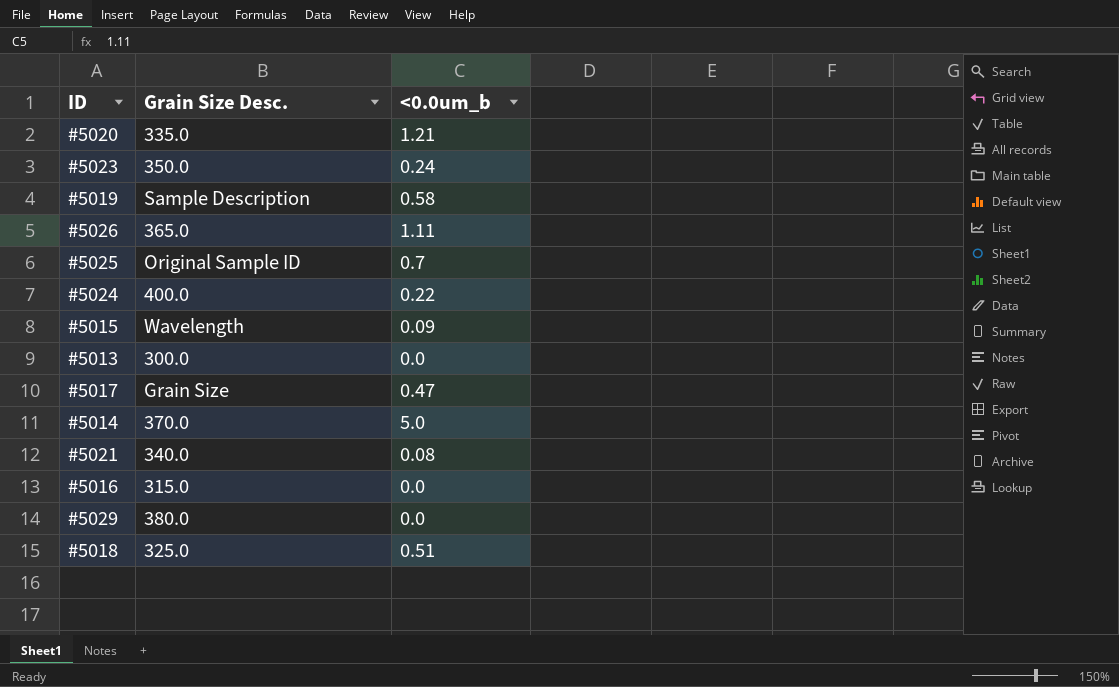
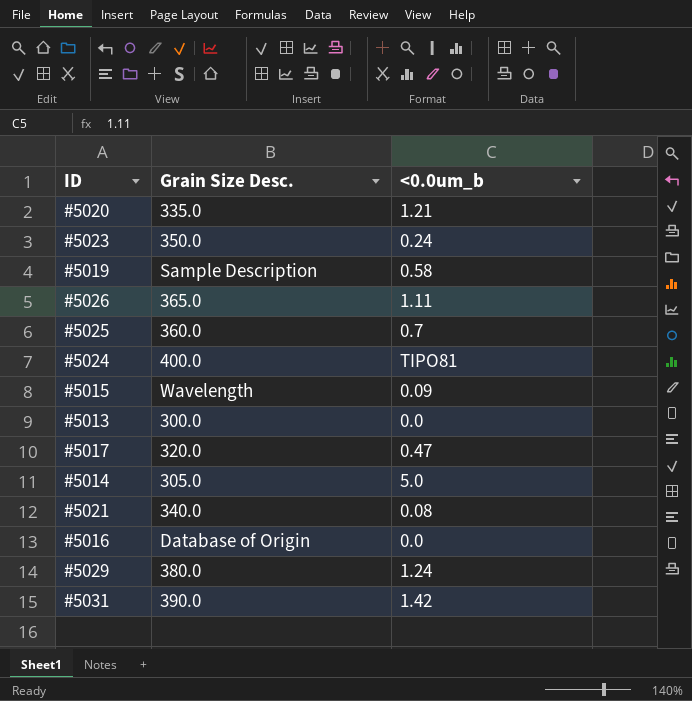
row #5018: 325.0 | 0.51 -> none
#5025 | Grain Size Desc.: Original Sample ID -> 360.0
#5024 | <0.0um_b: 0.22 -> TIPO81
#5017 | Grain Size Desc.: Grain Size -> 320.0
#5014 | Grain Size Desc.: 370.0 -> 305.0
#5016 | Grain Size Desc.: 315.0 -> Database of Origin
#5029 | <0.0um_b: 0.0 -> 1.24
row #5031: none -> 390.0 | 1.42

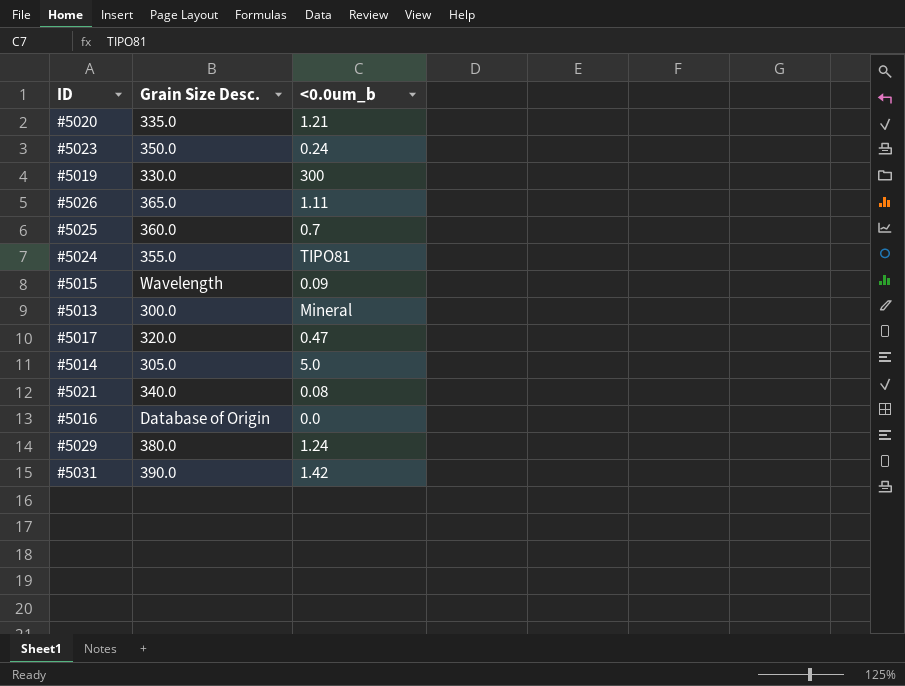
#5019 | Grain Size Desc.: Sample Description -> 330.0
#5019 | <0.0um_b: 0.58 -> 300
#5024 | Grain Size Desc.: 400.0 -> 355.0
#5013 | <0.0um_b: 0.0 -> Mineral

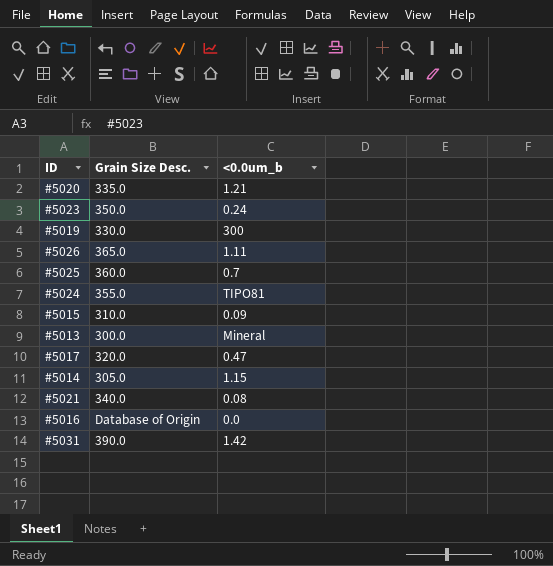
row #5029: 380.0 | 1.24 -> none
#5015 | Grain Size Desc.: Wavelength -> 310.0
#5014 | <0.0um_b: 5.0 -> 1.15

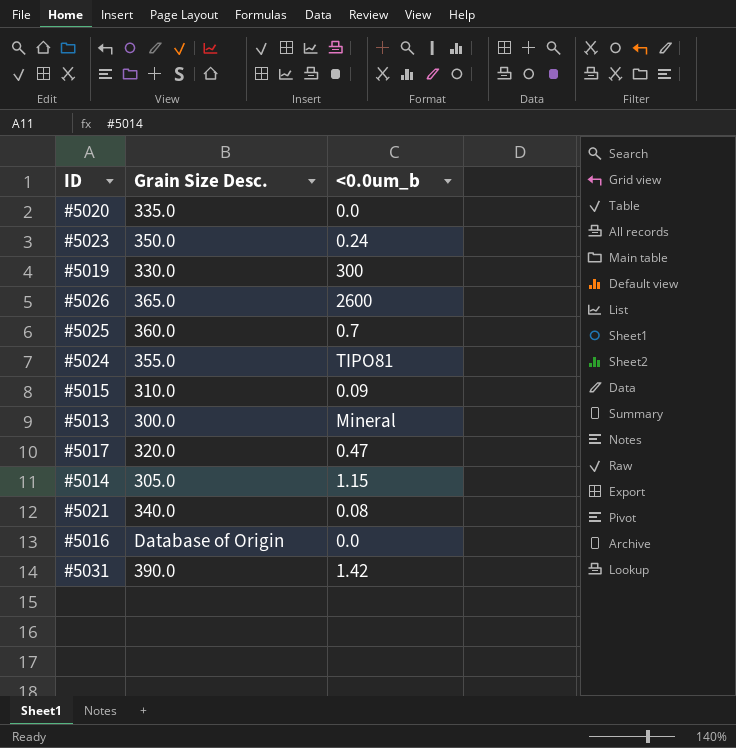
#5020 | <0.0um_b: 1.21 -> 0.0
#5026 | <0.0um_b: 1.11 -> 2600

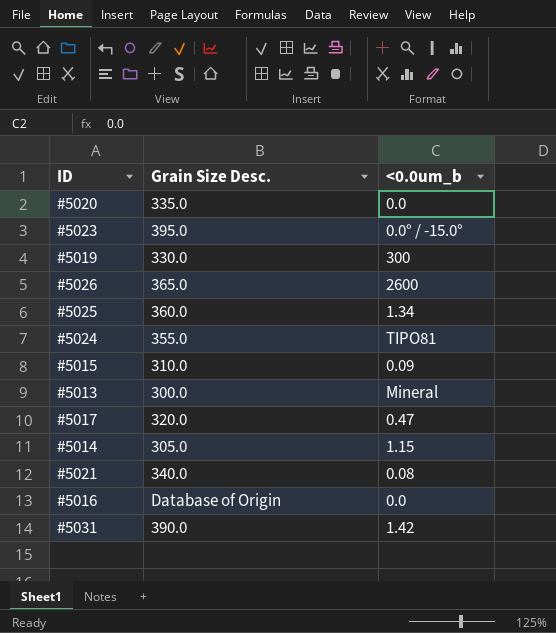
#5023 | Grain Size Desc.: 350.0 -> 395.0
#5023 | <0.0um_b: 0.24 -> 0.0° / -15.0°
#5025 | <0.0um_b: 0.7 -> 1.34

